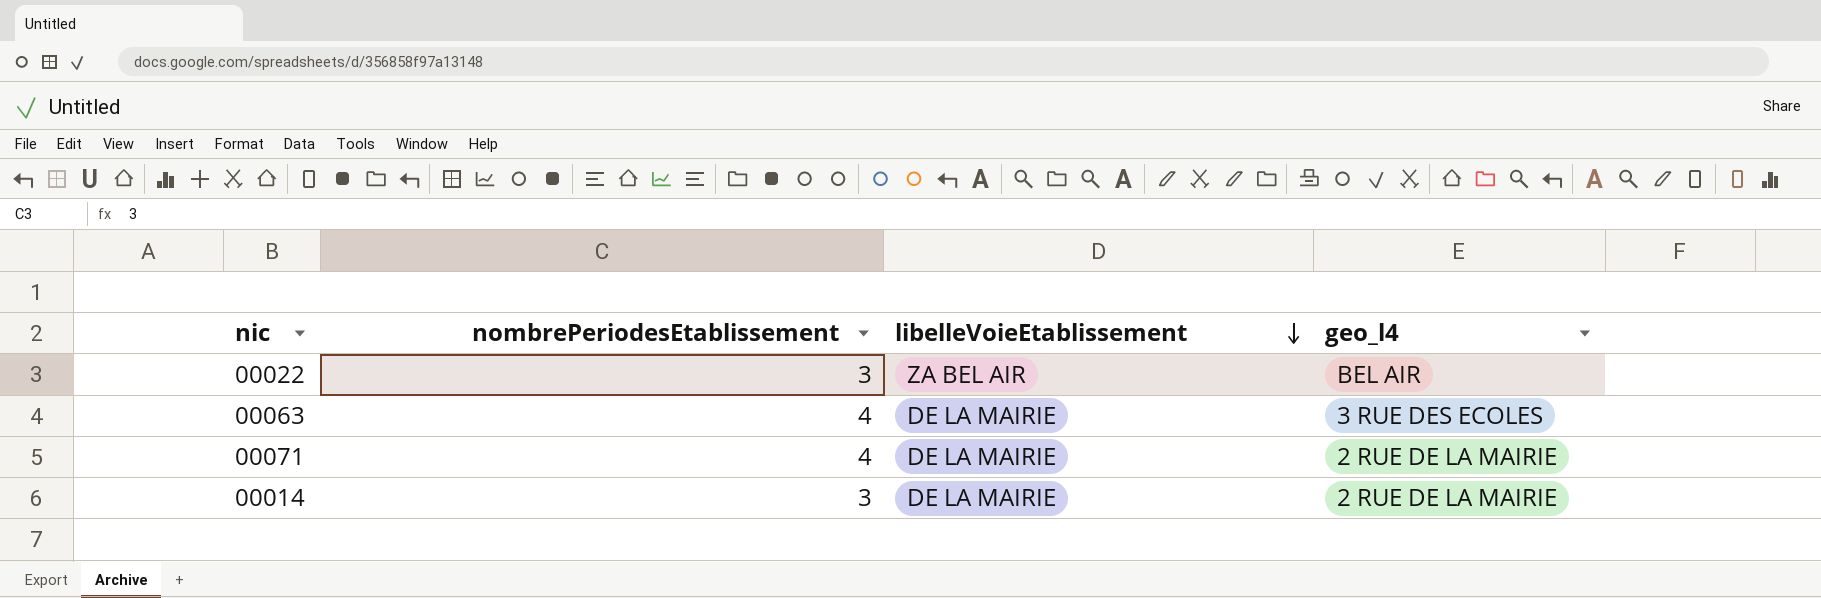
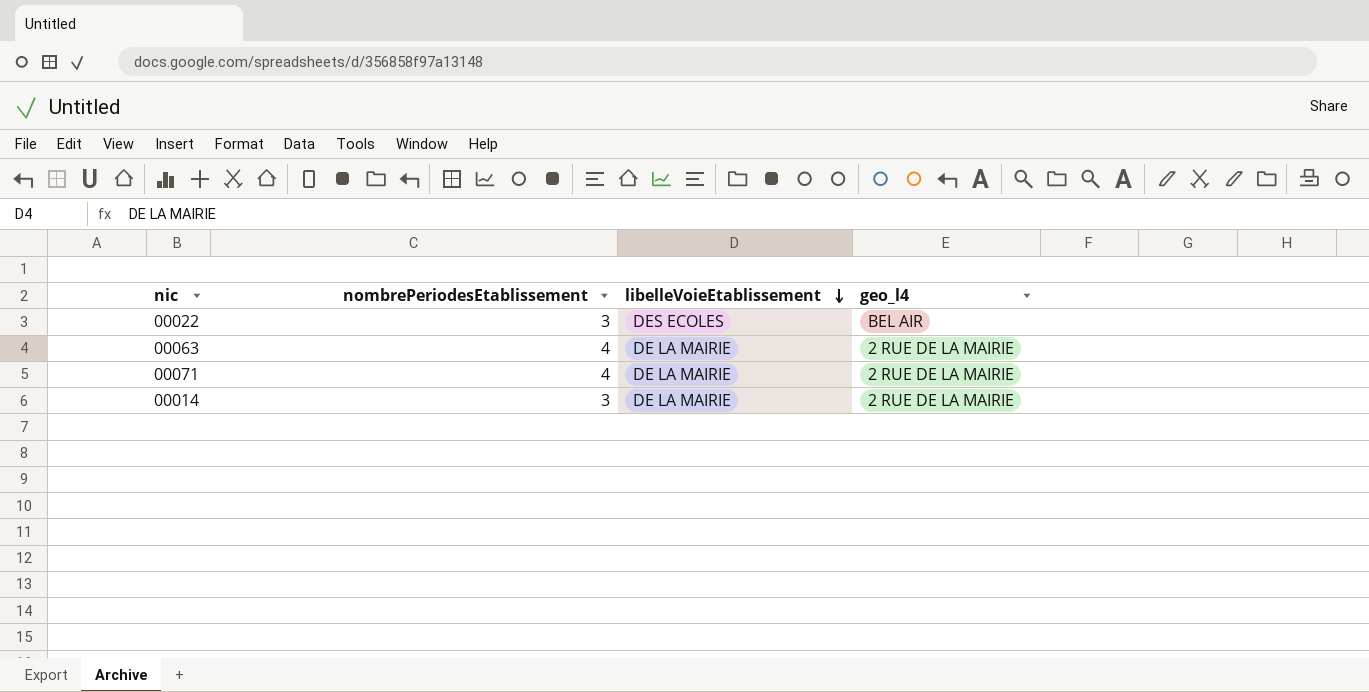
00022 | libelleVoieEtablissement: ZA BEL AIR -> DES ECOLES
00063 | geo_l4: 3 RUE DES ECOLES -> 2 RUE DE LA MAIRIE

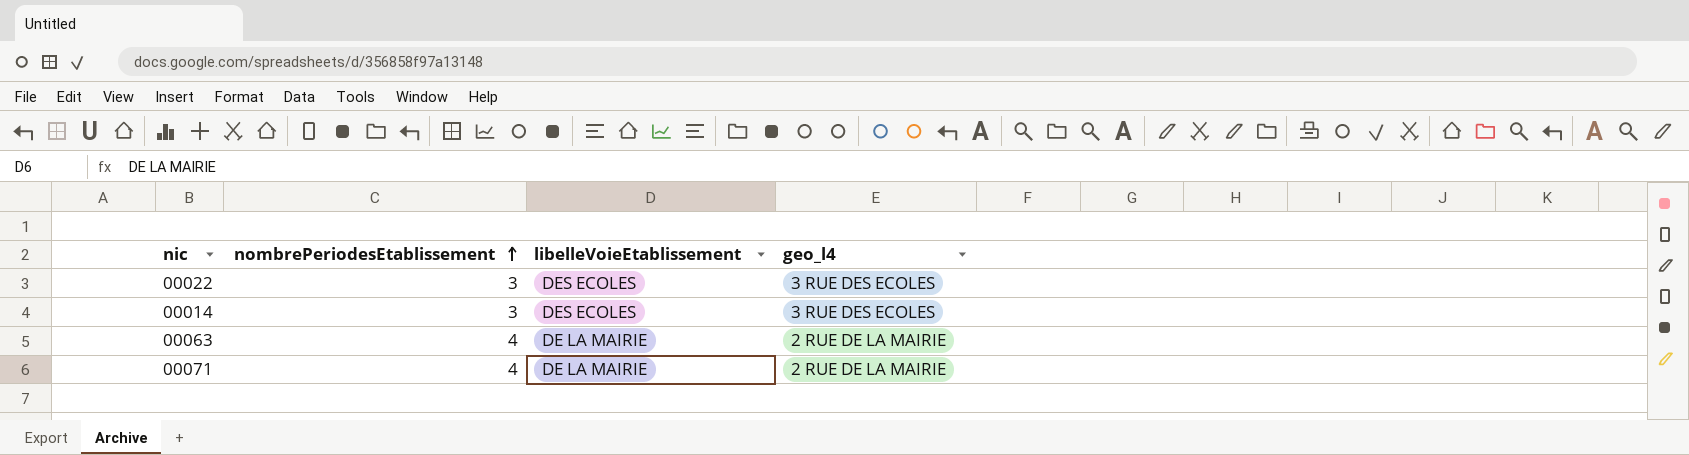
row order: libelleVoieEtablissement descending -> nombrePeriodesEtablissement ascending
00022 | geo_l4: BEL AIR -> 3 RUE DES ECOLES
00014 | libelleVoieEtablissement: DE LA MAIRIE -> DES ECOLES
00014 | geo_l4: 2 RUE DE LA MAIRIE -> 3 RUE DES ECOLES

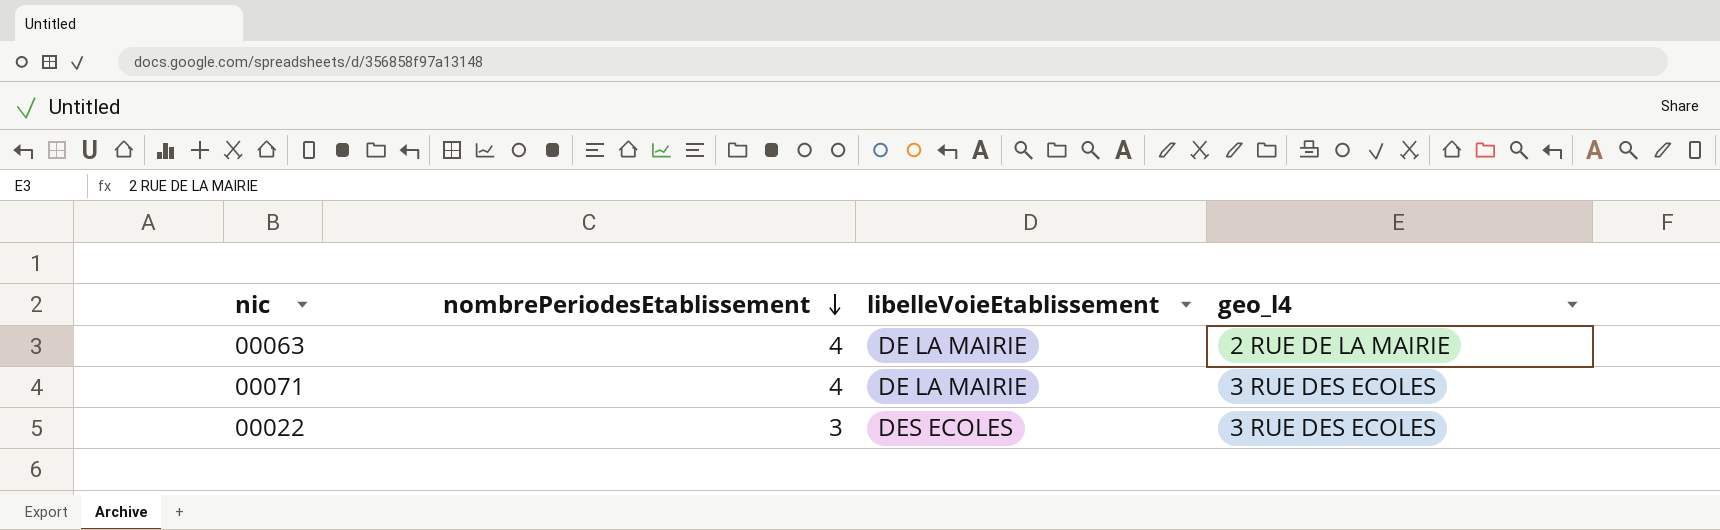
row order: nombrePeriodesEtablissement ascending -> nombrePeriodesEtablissement descending
row 00014: 3 | DES ECOLES | 3 RUE DES ECOLES -> none
00071 | geo_l4: 2 RUE DE LA MAIRIE -> 3 RUE DES ECOLES

